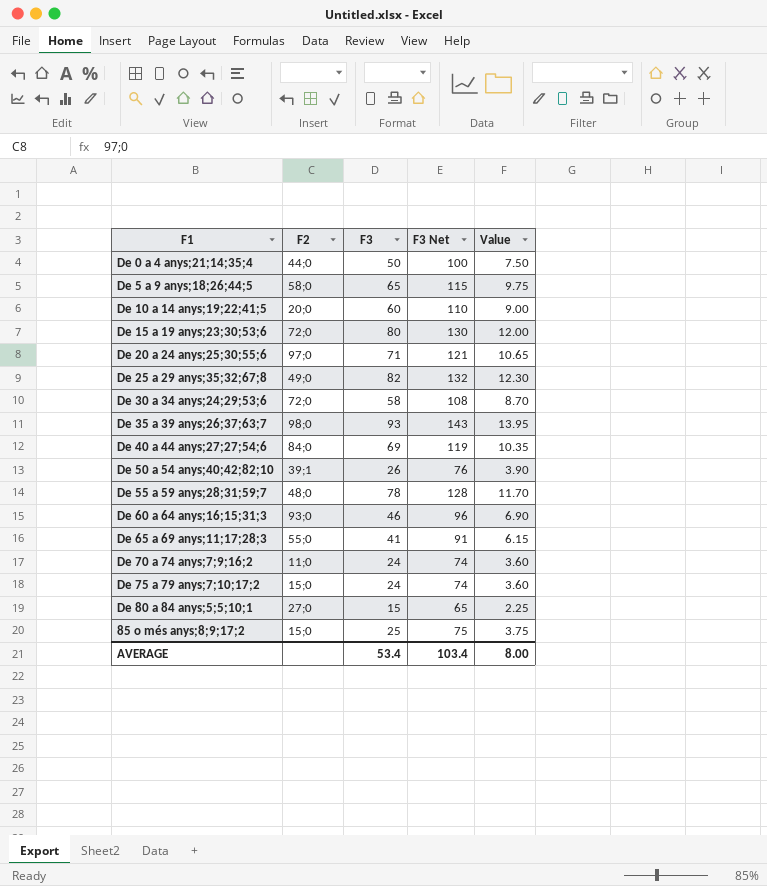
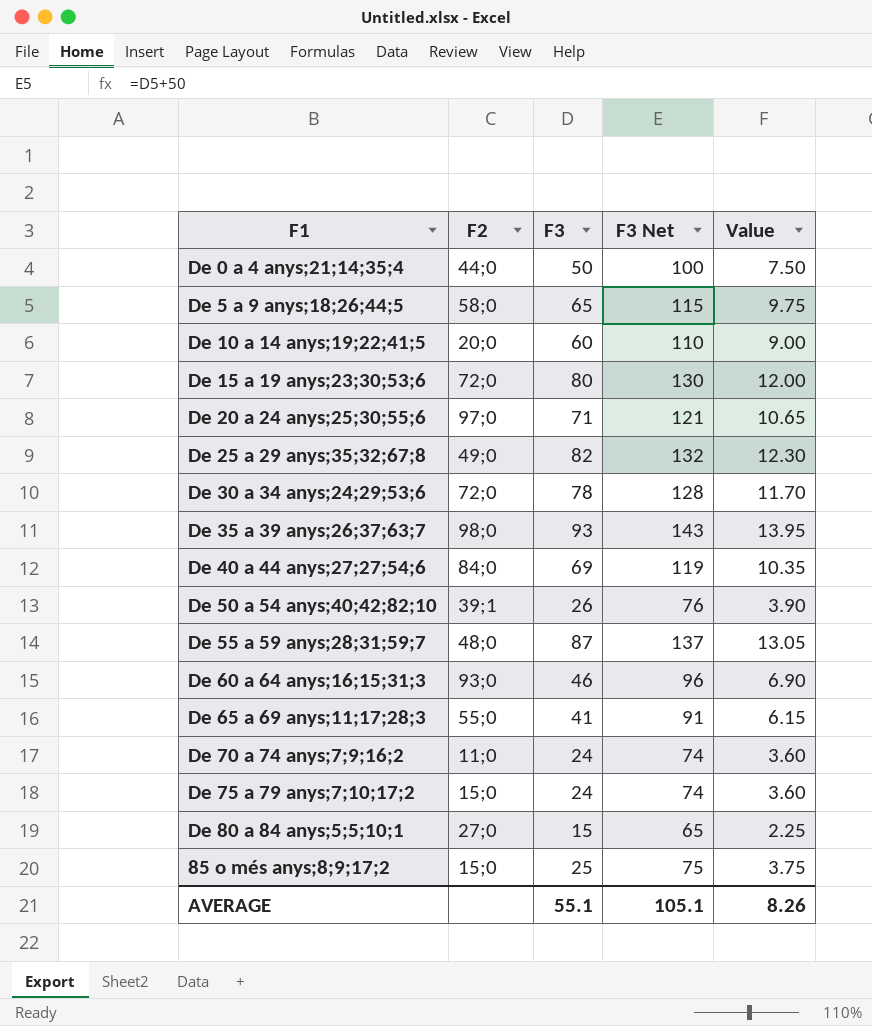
De 30 a 34 anys;24;29;53;6 | F3: 58 -> 78
De 30 a 34 anys;24;29;53;6 | F3 Net: 108 -> 128
De 30 a 34 anys;24;29;53;6 | Value: 8.70 -> 11.70
De 55 a 59 anys;28;31;59;7 | F3: 78 -> 87
De 55 a 59 anys;28;31;59;7 | F3 Net: 128 -> 137
De 55 a 59 anys;28;31;59;7 | Value: 11.70 -> 13.05
AVERAGE | F3: 53.4 -> 55.1
AVERAGE | F3 Net: 103.4 -> 105.1
AVERAGE | Value: 8.00 -> 8.26

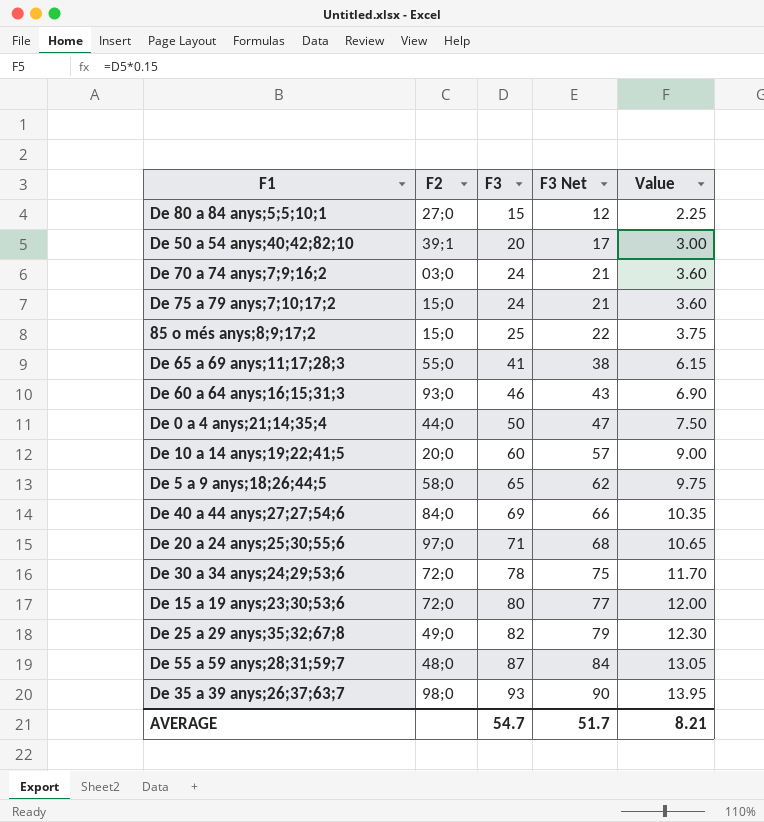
row order: none -> F3 ascending
column F3 Net | formula: [F3] + 50 -> [F3] - 3
De 50 a 54 anys;40;42;82;10 | F3: 26 -> 20
De 50 a 54 anys;40;42;82;10 | Value: 3.90 -> 3.00
De 70 a 74 anys;7;9;16;2 | F2: 11;0 -> 03;0
AVERAGE | F3: 55.1 -> 54.7
AVERAGE | F3 Net: 105.1 -> 51.7
AVERAGE | Value: 8.26 -> 8.21

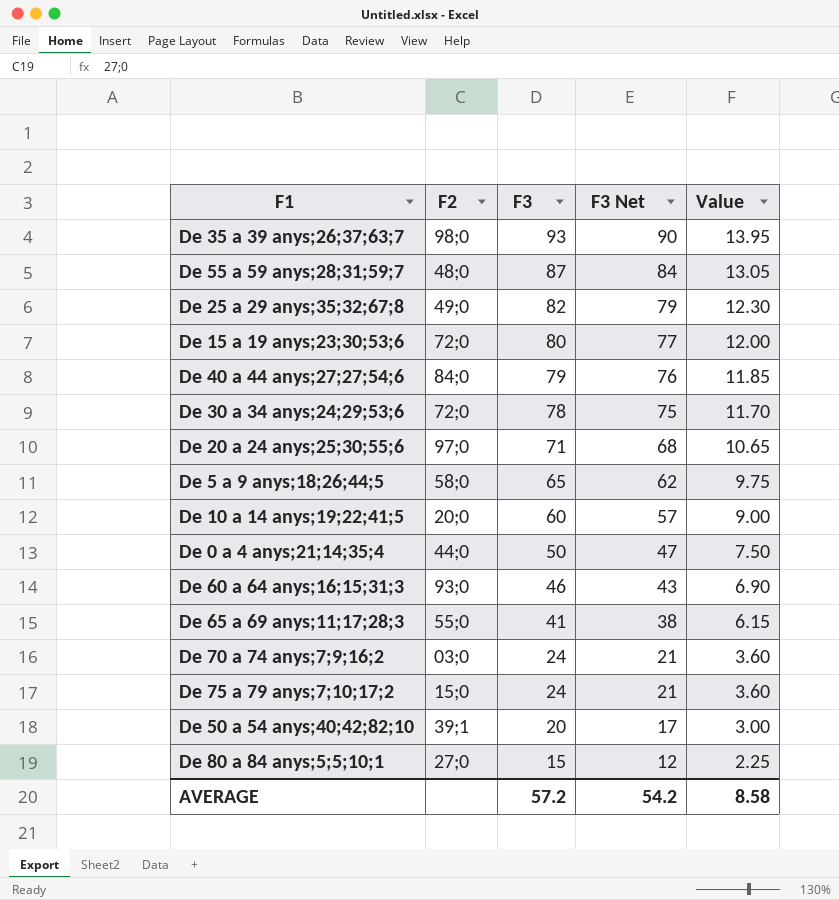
row order: F3 ascending -> F3 descending
row 85 o més anys;8;9;17;2: 15;0 | 25 | 22 | 3.75 -> none
De 40 a 44 anys;27;27;54;6 | F3: 69 -> 79
De 40 a 44 anys;27;27;54;6 | F3 Net: 66 -> 76
De 40 a 44 anys;27;27;54;6 | Value: 10.35 -> 11.85
AVERAGE | F3: 54.7 -> 57.2
AVERAGE | F3 Net: 51.7 -> 54.2
AVERAGE | Value: 8.21 -> 8.58

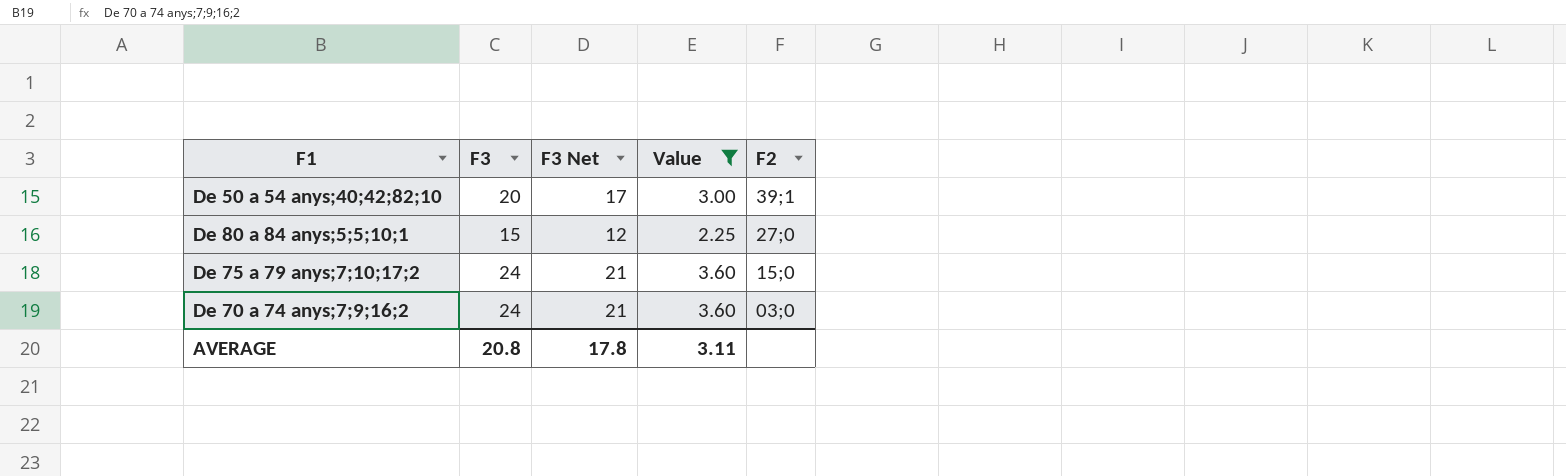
filter: none -> Value <= 3.60
row order: F3 descending -> F2 descending
column F2 | position: 2 -> 5
AVERAGE | F3: 57.2 -> 20.8
AVERAGE | F3 Net: 54.2 -> 17.8
AVERAGE | Value: 8.58 -> 3.11

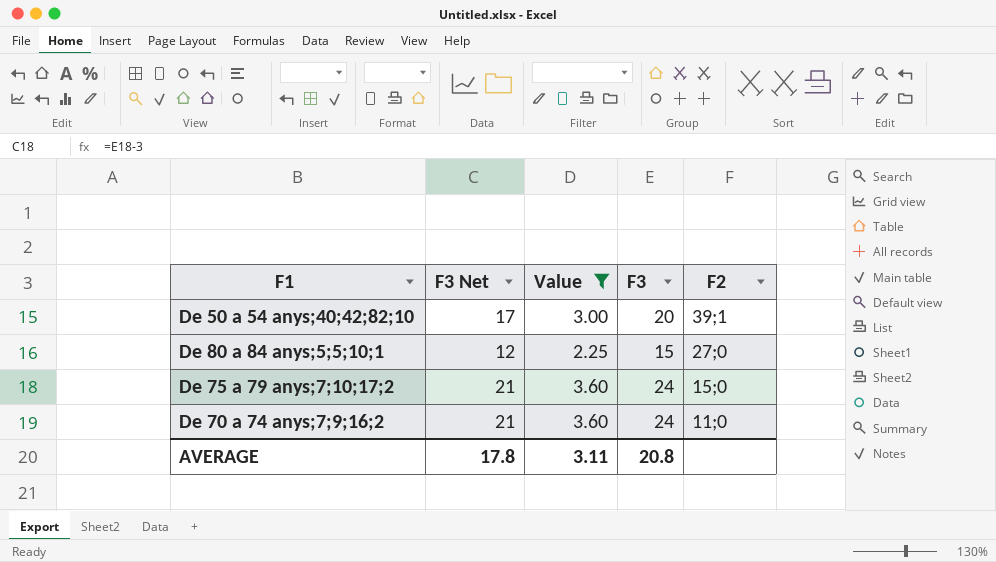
column F3 | position: 2 -> 4
De 70 a 74 anys;7;9;16;2 | F2: 03;0 -> 11;0

